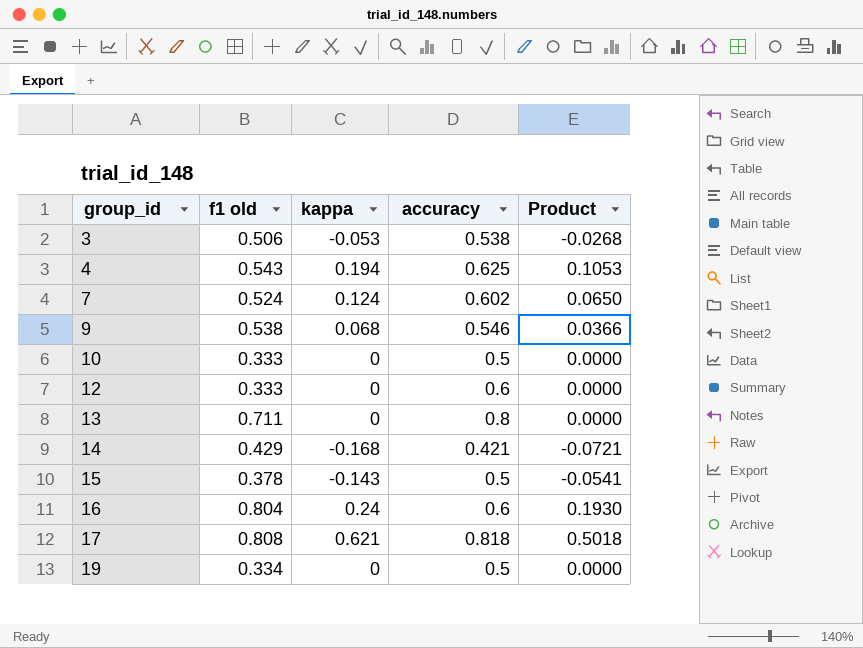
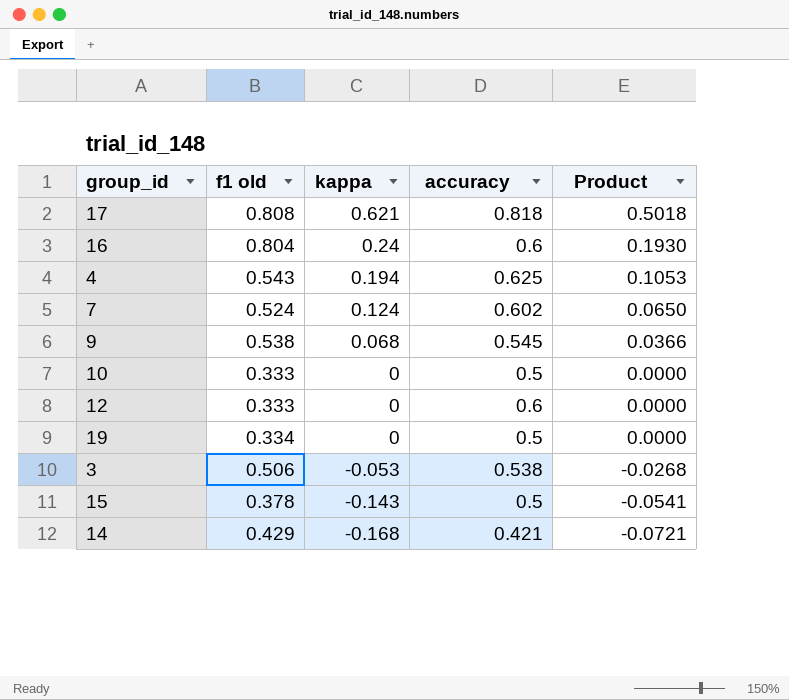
row order: group_id ascending -> kappa descending
row 13: 0.711 | 0 | 0.8 | 0.0000 -> none
9 | accuracy: 0.546 -> 0.545

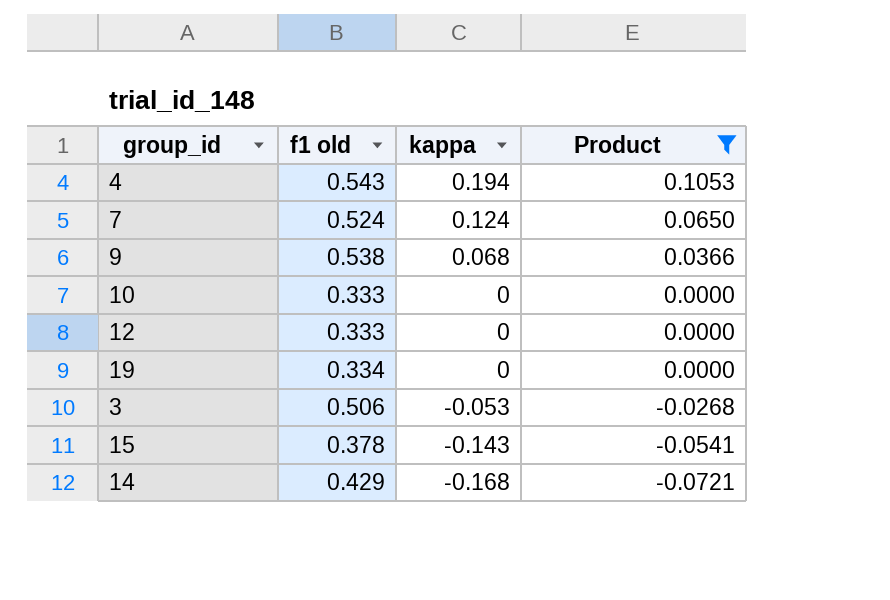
filter: none -> Product <= 0.1053
column accuracy | position: 4 -> none

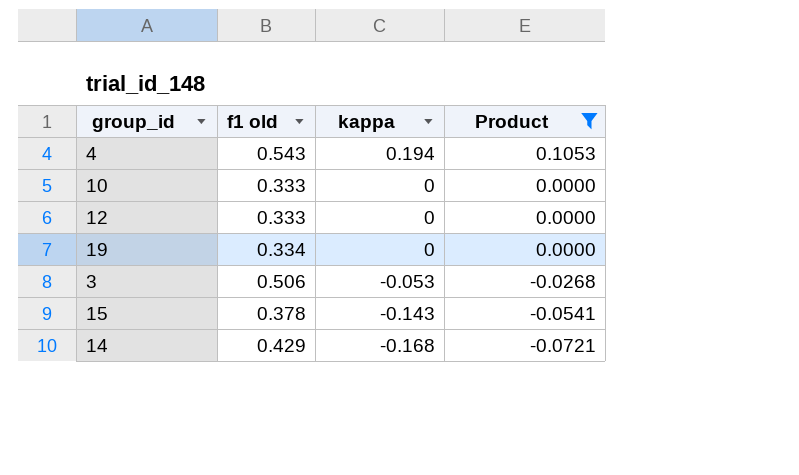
row 7: 0.524 | 0.124 | 0.0650 -> none
row 9: 0.538 | 0.068 | 0.0366 -> none

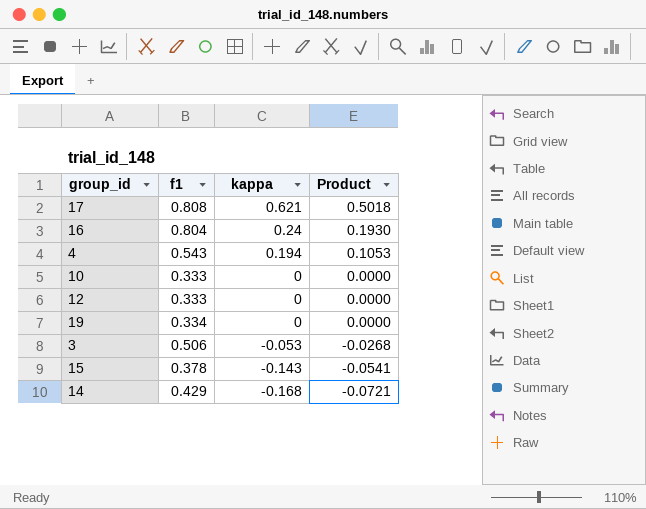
filter: Product <= 0.1053 -> none
column name: f1 old -> f1

